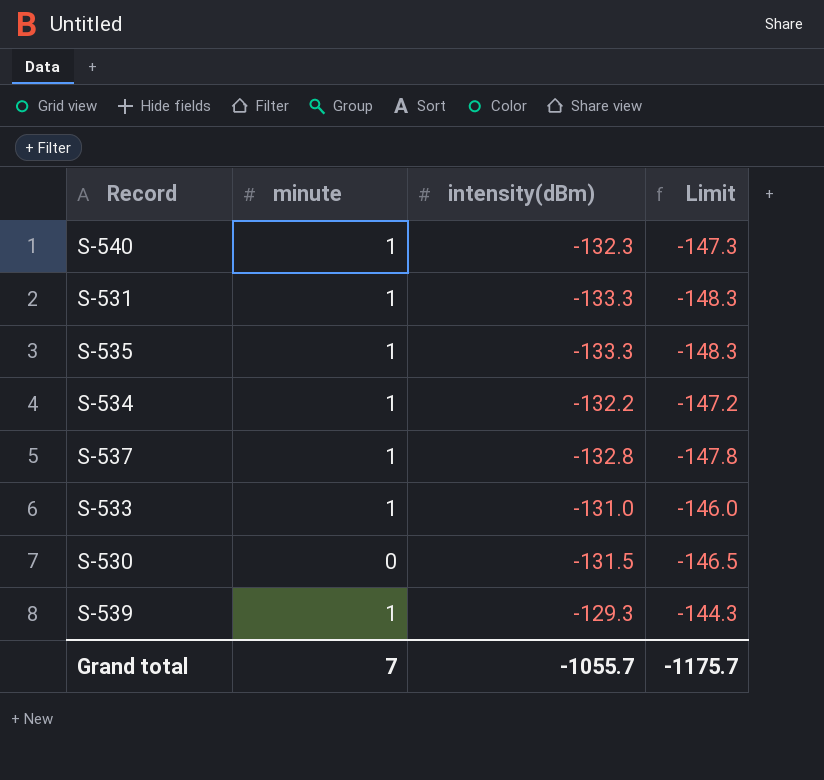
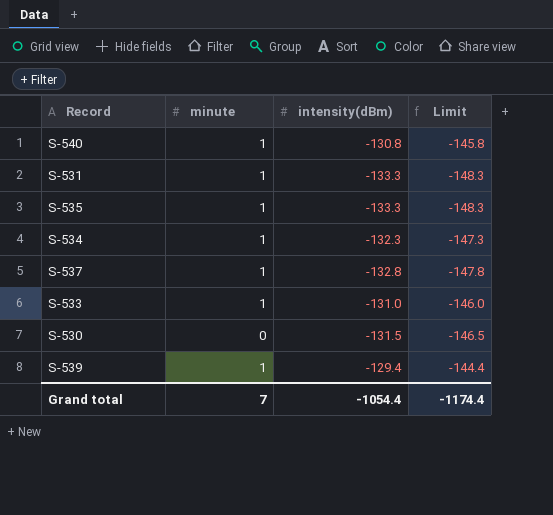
S-540 | intensity(dBm): -132.3 -> -130.8
S-540 | Limit: -147.3 -> -145.8
S-534 | intensity(dBm): -132.2 -> -132.3
S-534 | Limit: -147.2 -> -147.3
S-539 | intensity(dBm): -129.3 -> -129.4
S-539 | Limit: -144.3 -> -144.4
Grand total | intensity(dBm): -1055.7 -> -1054.4
Grand total | Limit: -1175.7 -> -1174.4

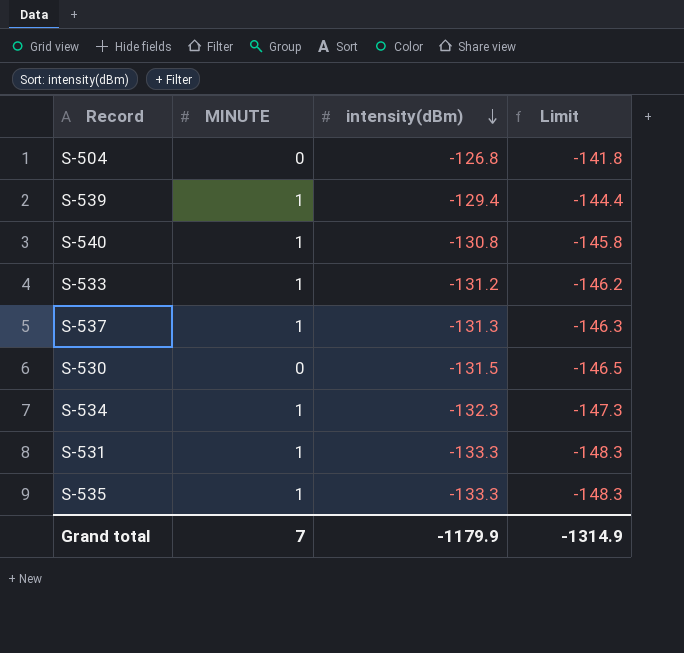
row order: none -> intensity(dBm) descending
column name: minute -> MINUTE
row S-504: none -> 0 | -126.8 | -141.8
S-533 | intensity(dBm): -131.0 -> -131.2
S-533 | Limit: -146.0 -> -146.2
S-537 | intensity(dBm): -132.8 -> -131.3
S-537 | Limit: -147.8 -> -146.3
Grand total | intensity(dBm): -1054.4 -> -1179.9
Grand total | Limit: -1174.4 -> -1314.9

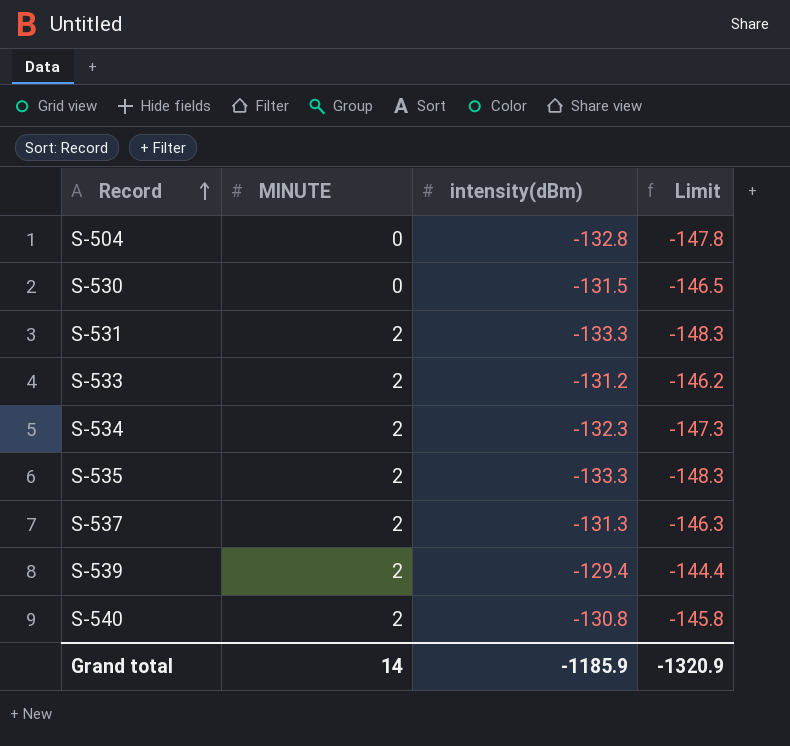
row order: intensity(dBm) descending -> Record ascending
S-504 | intensity(dBm): -126.8 -> -132.8
S-504 | Limit: -141.8 -> -147.8
S-531 | MINUTE: 1 -> 2
S-533 | MINUTE: 1 -> 2
S-534 | MINUTE: 1 -> 2
S-535 | MINUTE: 1 -> 2
S-537 | MINUTE: 1 -> 2
S-539 | MINUTE: 1 -> 2
S-540 | MINUTE: 1 -> 2
Grand total | MINUTE: 7 -> 14
Grand total | intensity(dBm): -1179.9 -> -1185.9
Grand total | Limit: -1314.9 -> -1320.9

